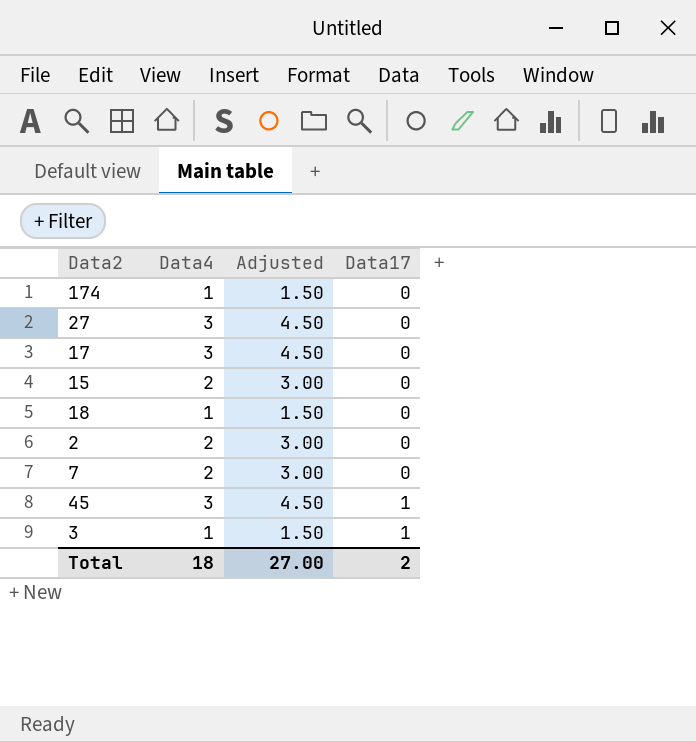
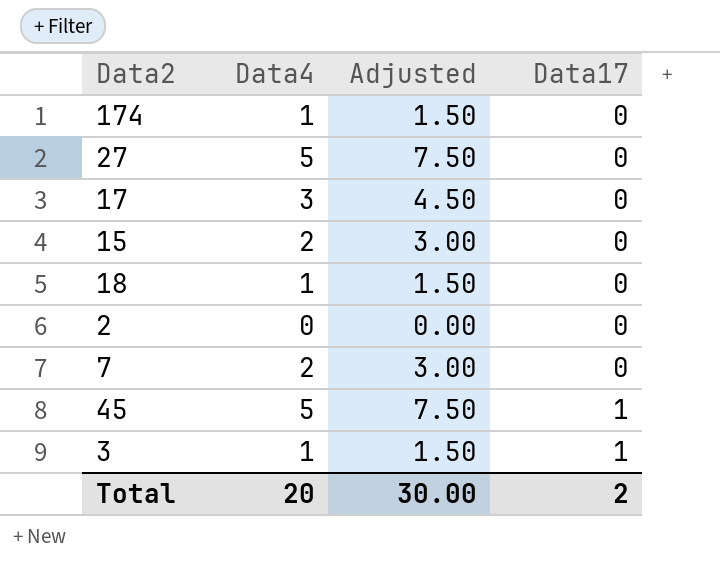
27 | Data4: 3 -> 5
27 | Adjusted: 4.50 -> 7.50
2 | Data4: 2 -> 0
2 | Adjusted: 3.00 -> 0.00
45 | Data4: 3 -> 5
45 | Adjusted: 4.50 -> 7.50
Total | Data4: 18 -> 20
Total | Adjusted: 27.00 -> 30.00

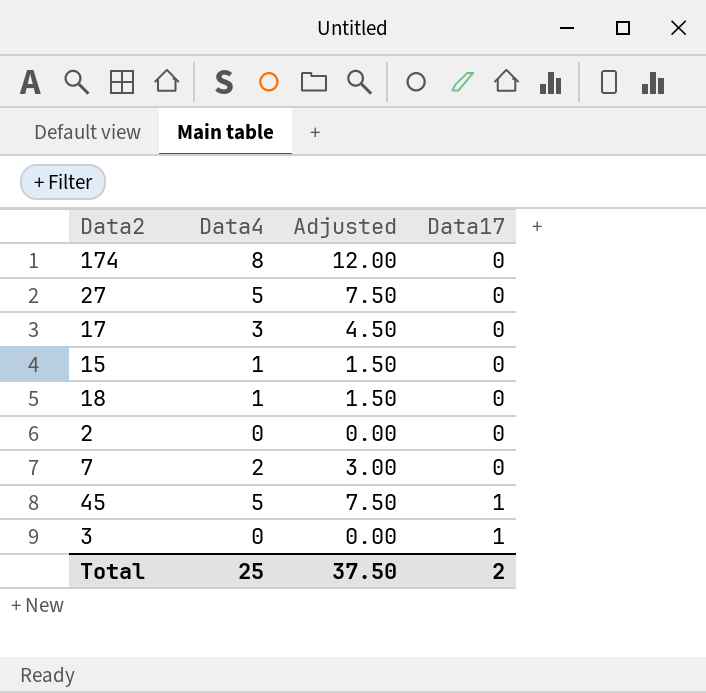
174 | Data4: 1 -> 8
174 | Adjusted: 1.50 -> 12.00
15 | Data4: 2 -> 1
15 | Adjusted: 3.00 -> 1.50
3 | Data4: 1 -> 0
3 | Adjusted: 1.50 -> 0.00
Total | Data4: 20 -> 25
Total | Adjusted: 30.00 -> 37.50

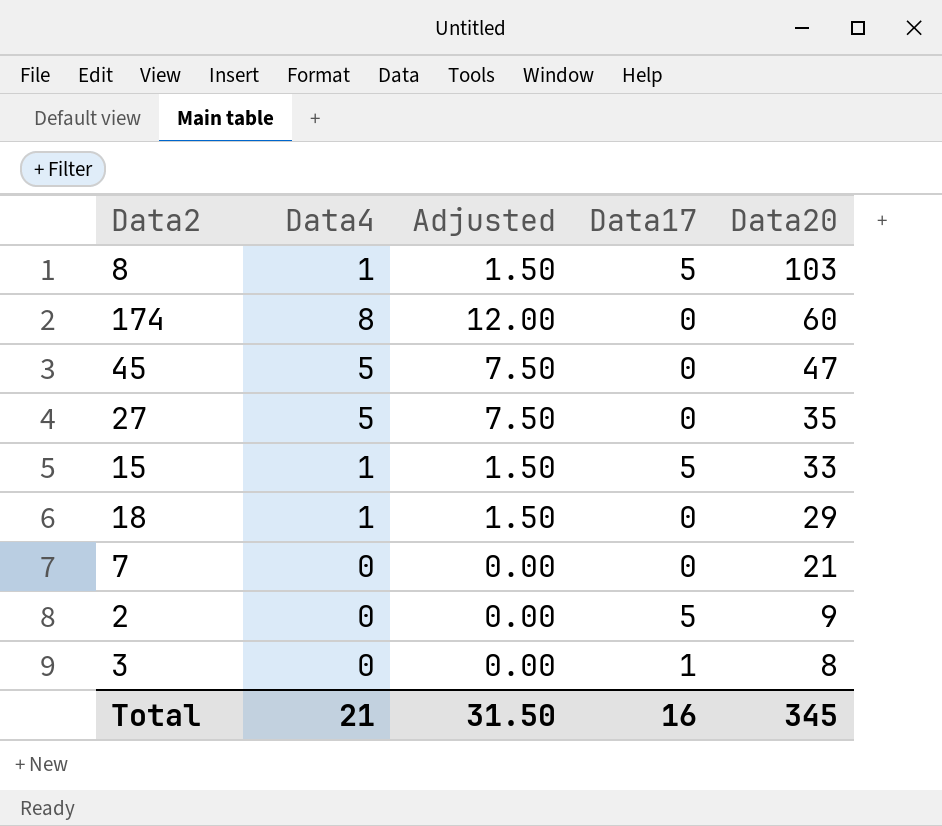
row order: Data17 ascending -> Data20 descending
column Data20 | position: none -> 5
row 17: 3 | 4.50 | 0 -> none
row 8: none -> 1 | 1.50 | 5 | 103
45 | Data17: 1 -> 0
15 | Data17: 0 -> 5
7 | Data4: 2 -> 0
7 | Adjusted: 3.00 -> 0.00
2 | Data17: 0 -> 5
Total | Data4: 25 -> 21
Total | Adjusted: 37.50 -> 31.50
Total | Data17: 2 -> 16

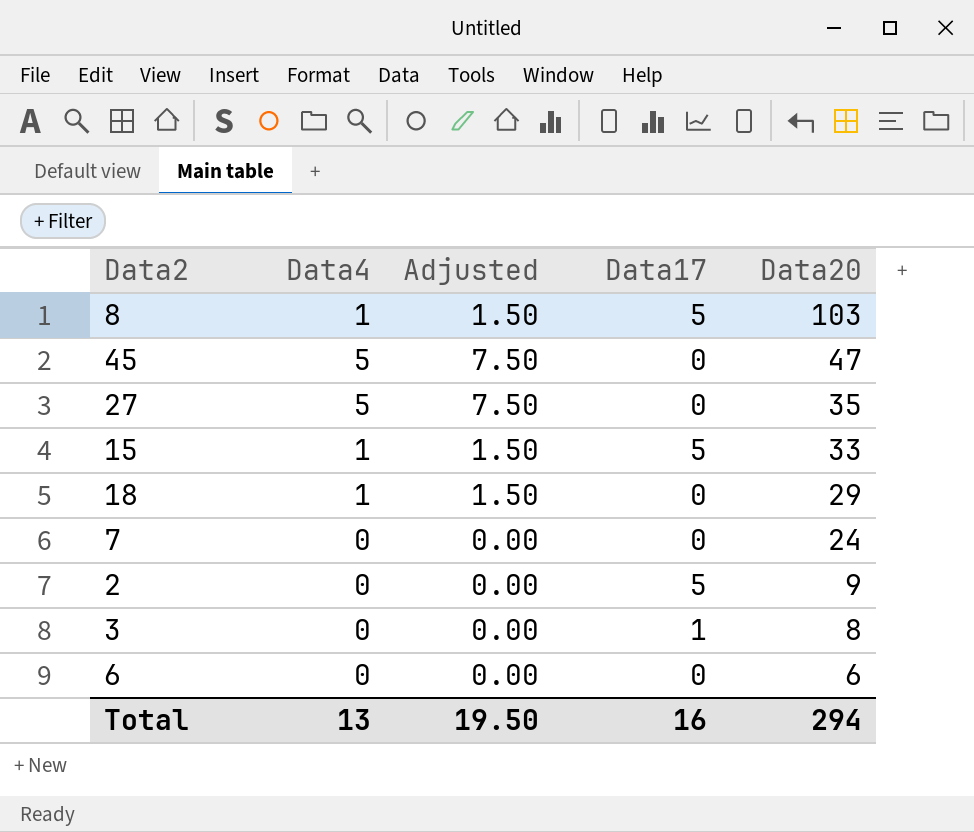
row 174: 8 | 12.00 | 0 | 60 -> none
7 | Data20: 21 -> 24
row 6: none -> 0 | 0.00 | 0 | 6
Total | Data4: 21 -> 13
Total | Adjusted: 31.50 -> 19.50
Total | Data20: 345 -> 294

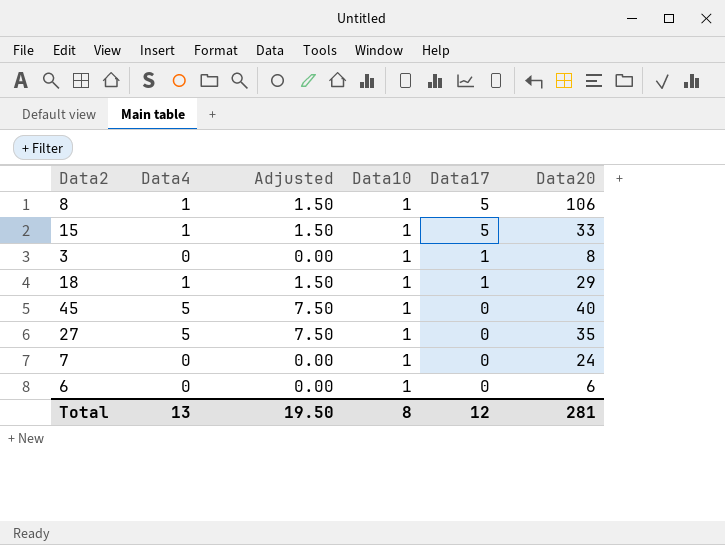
row order: Data20 descending -> Data17 descending
column Data10 | position: none -> 4
row 2: 0 | 0.00 | 5 | 9 -> none
8 | Data20: 103 -> 106
18 | Data17: 0 -> 1
45 | Data20: 47 -> 40
Total | Data17: 16 -> 12
Total | Data20: 294 -> 281

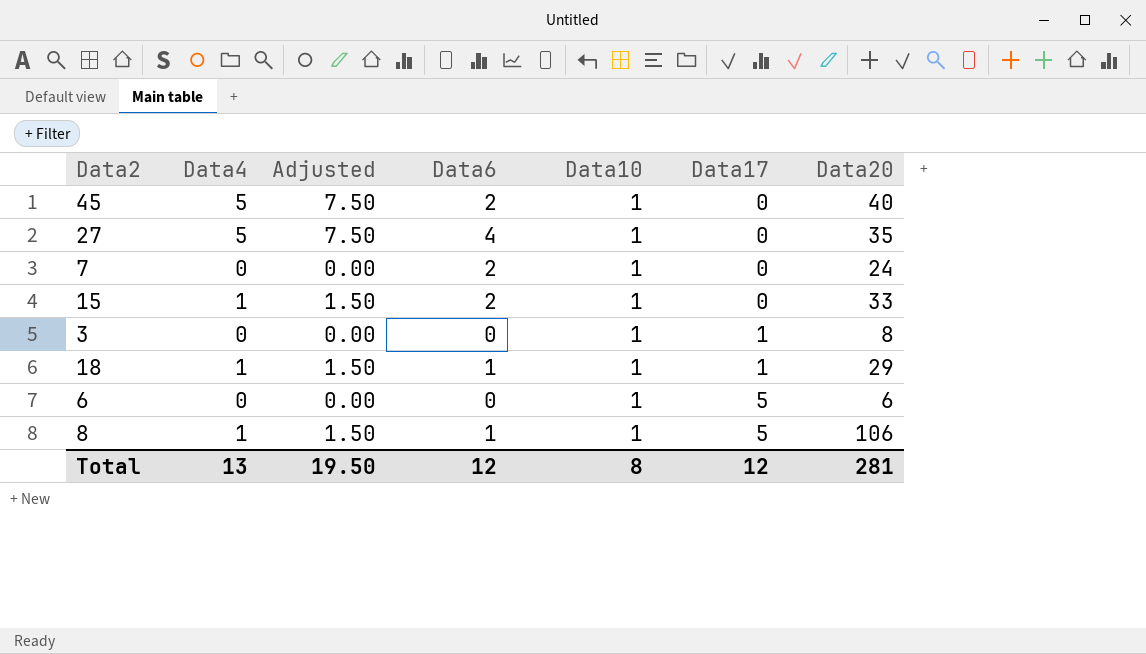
row order: Data17 descending -> Data17 ascending
column Data6 | position: none -> 4
15 | Data17: 5 -> 0
6 | Data17: 0 -> 5

